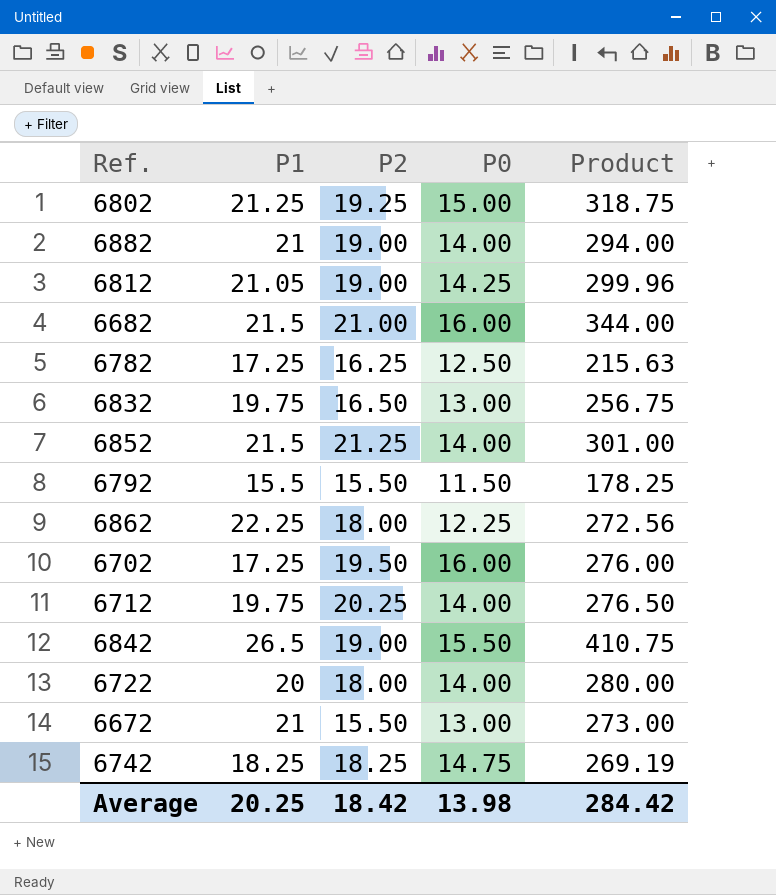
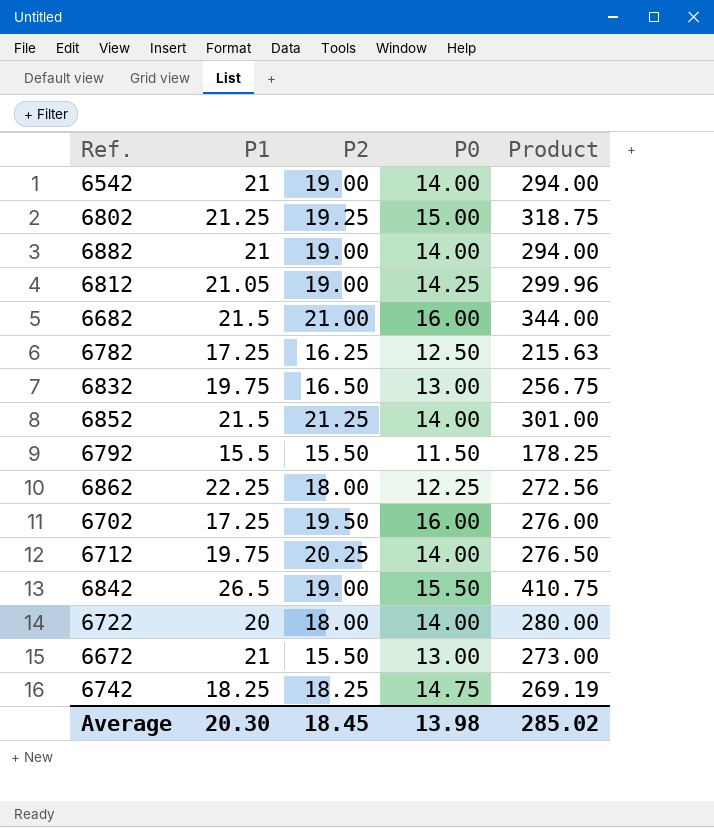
row 6542: none -> 21 | 19.00 | 14.00 | 294.00
Average | P1: 20.25 -> 20.30
Average | P2: 18.42 -> 18.45
Average | Product: 284.42 -> 285.02

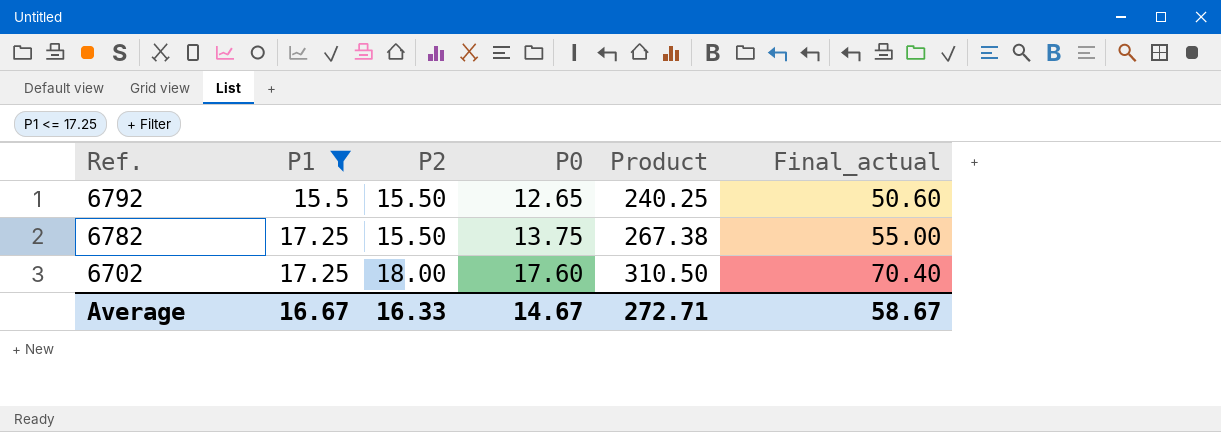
filter: none -> P1 <= 17.25
row order: none -> Ref. descending
column Product | formula: [P1] * [P0] -> [P1] * [P2]
column Final_actual | formula: none -> [P0] * 4
6792 | P0: 11.50 -> 12.65
6782 | P2: 16.25 -> 15.50
6782 | P0: 12.50 -> 13.75
6702 | P2: 19.50 -> 18.00
6702 | P0: 16.00 -> 17.60
Average | P1: 20.30 -> 16.67
Average | P2: 18.45 -> 16.33
Average | P0: 13.98 -> 14.67
Average | Product: 285.02 -> 272.71

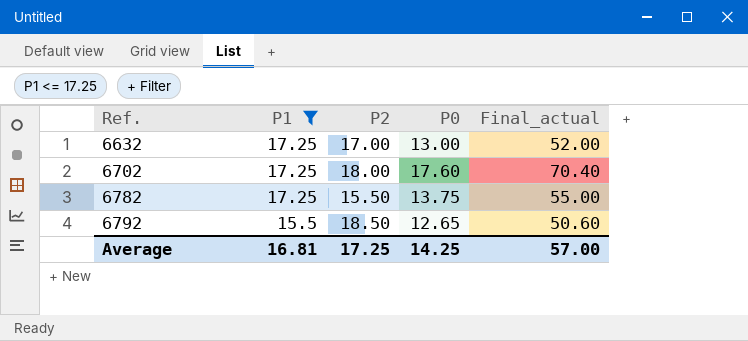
row order: Ref. descending -> Ref. ascending
column Product | formula: [P1] * [P2] -> none
row 6632: none -> 17.25 | 17.00 | 13.00 | 52.00
6792 | P2: 15.50 -> 18.50
Average | P1: 16.67 -> 16.81
Average | P2: 16.33 -> 17.25
Average | P0: 14.67 -> 14.25
Average | Final_actual: 58.67 -> 57.00

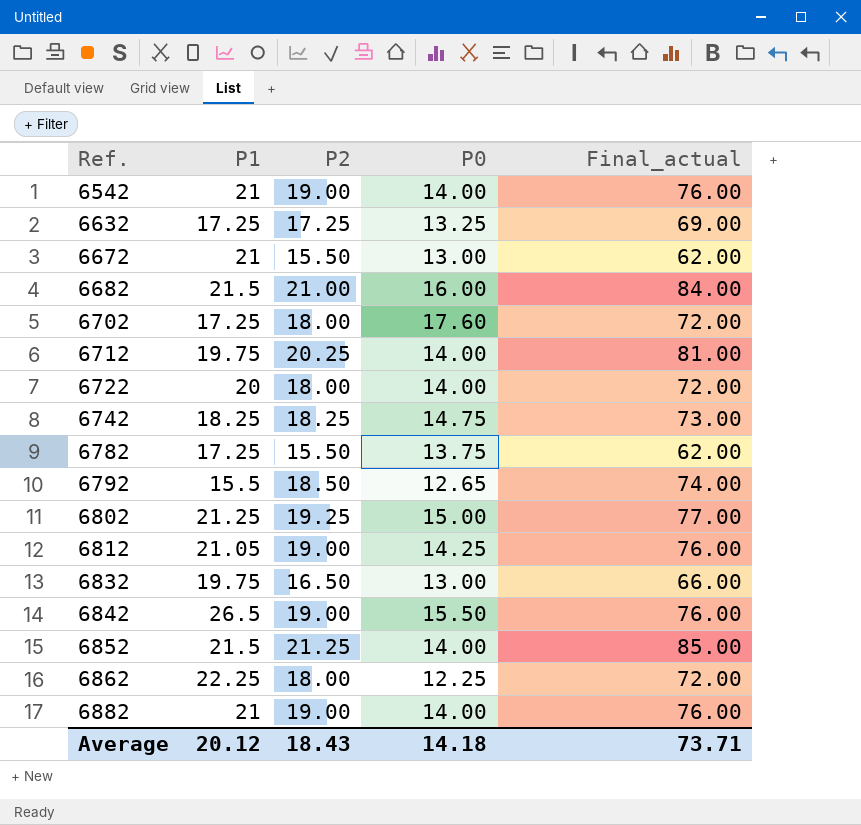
filter: P1 <= 17.25 -> none
column Final_actual | formula: [P0] * 4 -> [P2] * 4
6632 | P2: 17.00 -> 17.25
6632 | P0: 13.00 -> 13.25
Average | P1: 16.81 -> 20.12
Average | P2: 17.25 -> 18.43
Average | P0: 14.25 -> 14.18
Average | Final_actual: 57.00 -> 73.71

